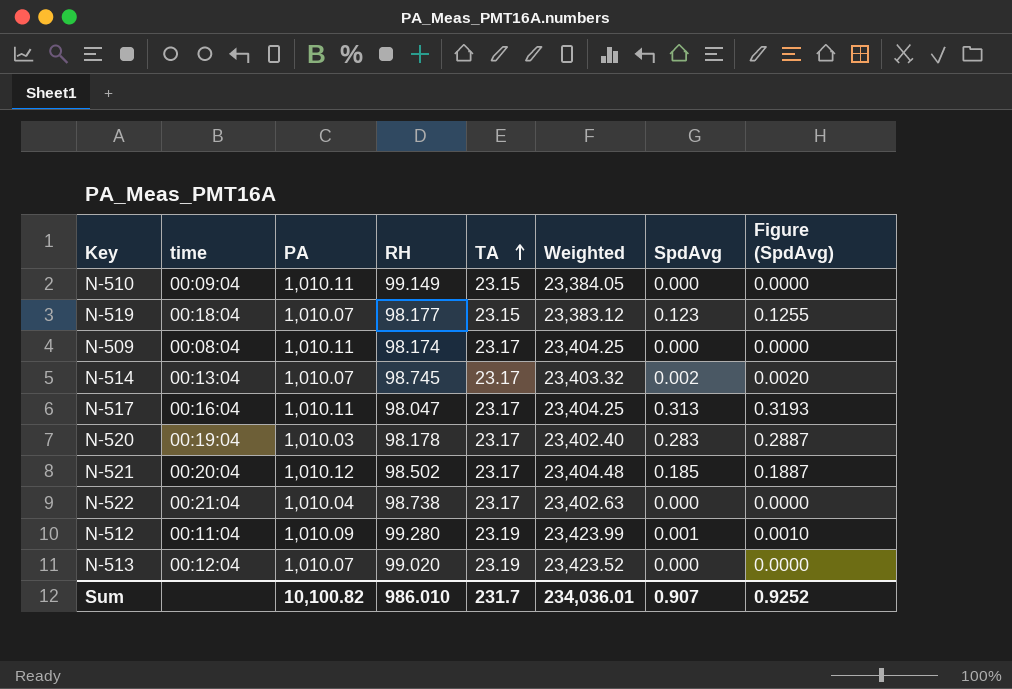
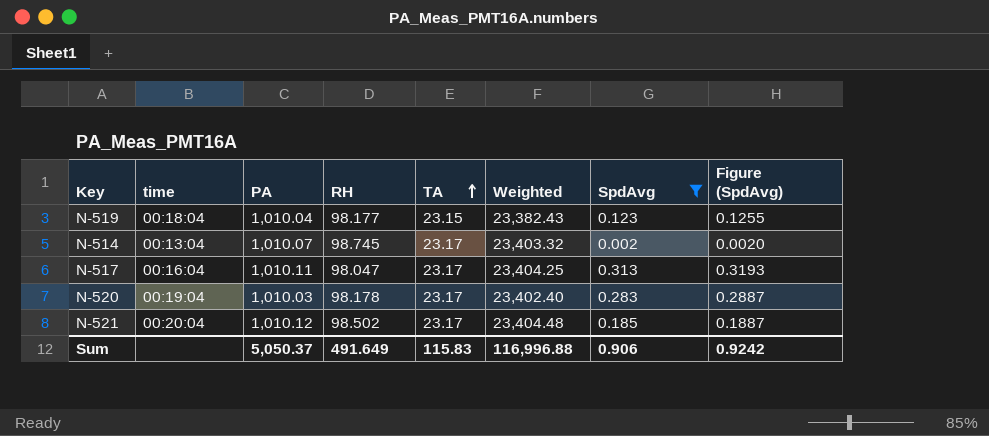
filter: none -> SpdAvg >= 0.002
N-519 | PA: 1,010.07 -> 1,010.04
N-519 | Weighted: 23,383.12 -> 23,382.43
Sum | PA: 10,100.82 -> 5,050.37
Sum | RH: 986.010 -> 491.649
Sum | TA: 231.7 -> 115.83
Sum | Weighted: 234,036.01 -> 116,996.88
Sum | SpdAvg: 0.907 -> 0.906
Sum | Figure (SpdAvg): 0.9252 -> 0.9242

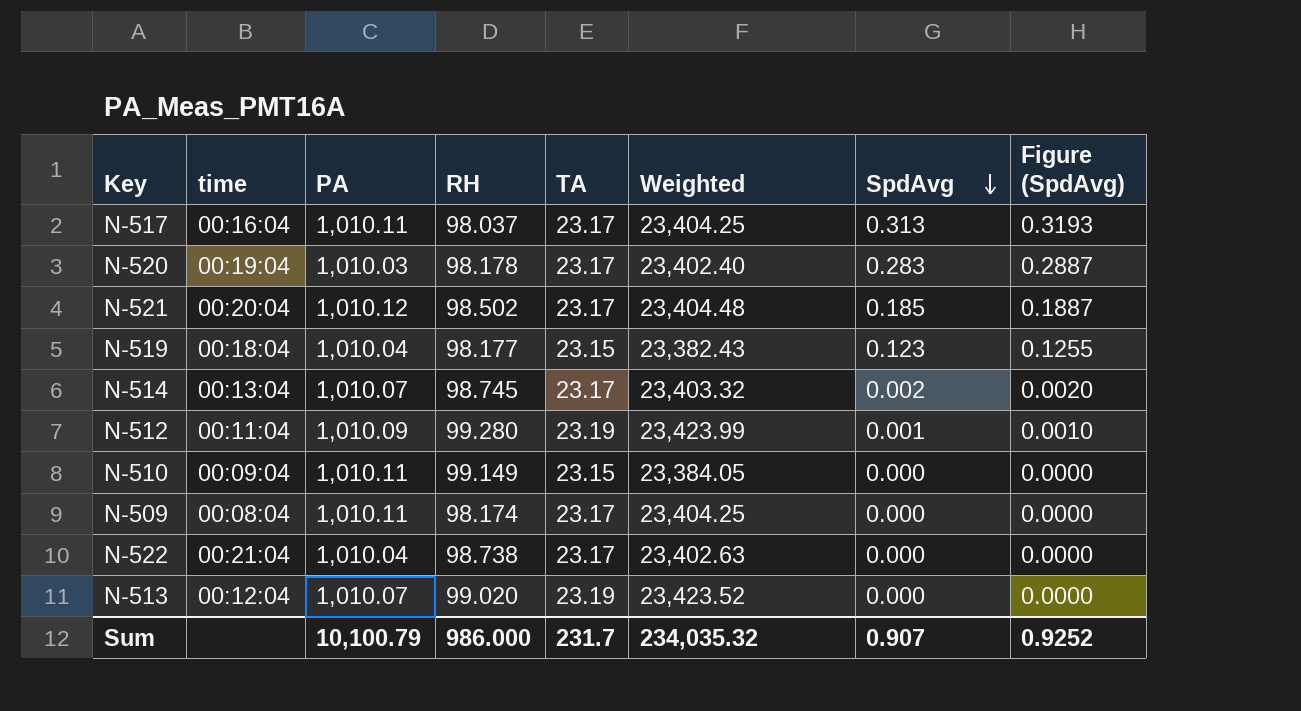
filter: SpdAvg >= 0.002 -> none
row order: TA ascending -> SpdAvg descending
N-517 | RH: 98.047 -> 98.037
Sum | PA: 5,050.37 -> 10,100.79
Sum | RH: 491.649 -> 986.000
Sum | TA: 115.83 -> 231.7
Sum | Weighted: 116,996.88 -> 234,035.32
Sum | SpdAvg: 0.906 -> 0.907
Sum | Figure (SpdAvg): 0.9242 -> 0.9252

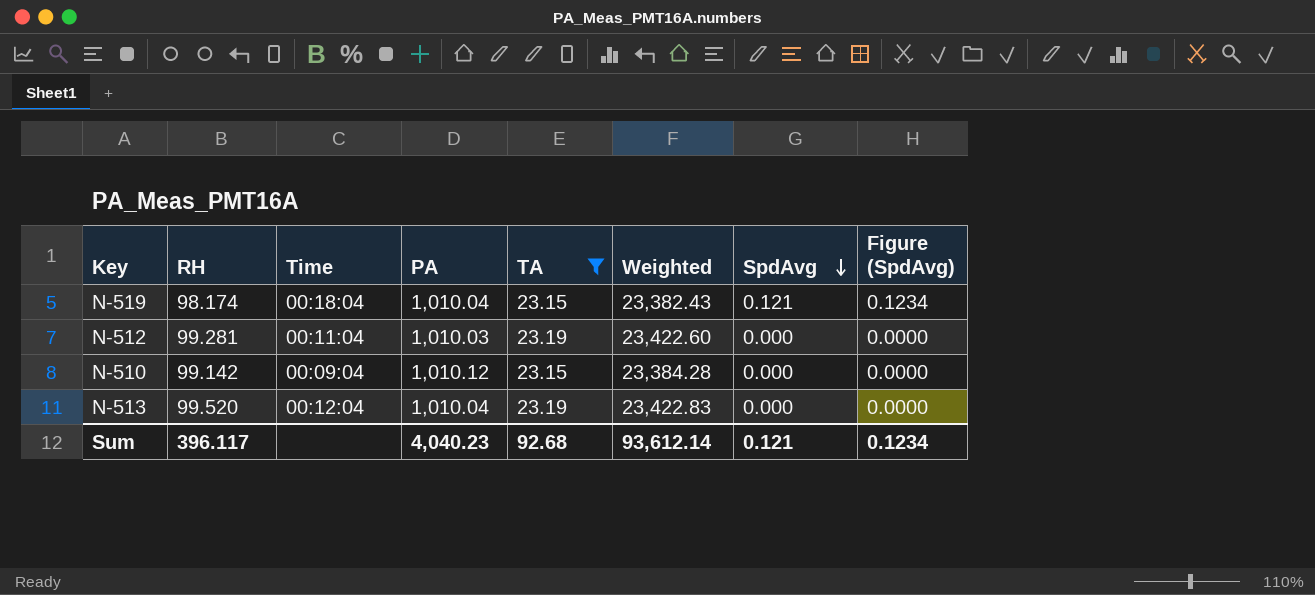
filter: none -> TA != 23.17
column RH | position: 4 -> 2
column name: time -> Time
N-519 | RH: 98.177 -> 98.174
N-519 | SpdAvg: 0.123 -> 0.121
N-519 | Figure (SpdAvg): 0.1255 -> 0.1234
N-512 | RH: 99.280 -> 99.281
N-512 | PA: 1,010.09 -> 1,010.03
N-512 | Weighted: 23,423.99 -> 23,422.60
N-512 | SpdAvg: 0.001 -> 0.000
N-512 | Figure (SpdAvg): 0.0010 -> 0.0000
N-510 | RH: 99.149 -> 99.142
N-510 | PA: 1,010.11 -> 1,010.12
N-510 | Weighted: 23,384.05 -> 23,384.28
N-513 | RH: 99.020 -> 99.520
N-513 | PA: 1,010.07 -> 1,010.04
N-513 | Weighted: 23,423.52 -> 23,422.83
Sum | RH: 986.000 -> 396.117
Sum | PA: 10,100.79 -> 4,040.23
Sum | TA: 231.7 -> 92.68
Sum | Weighted: 234,035.32 -> 93,612.14
Sum | SpdAvg: 0.907 -> 0.121
Sum | Figure (SpdAvg): 0.9252 -> 0.1234

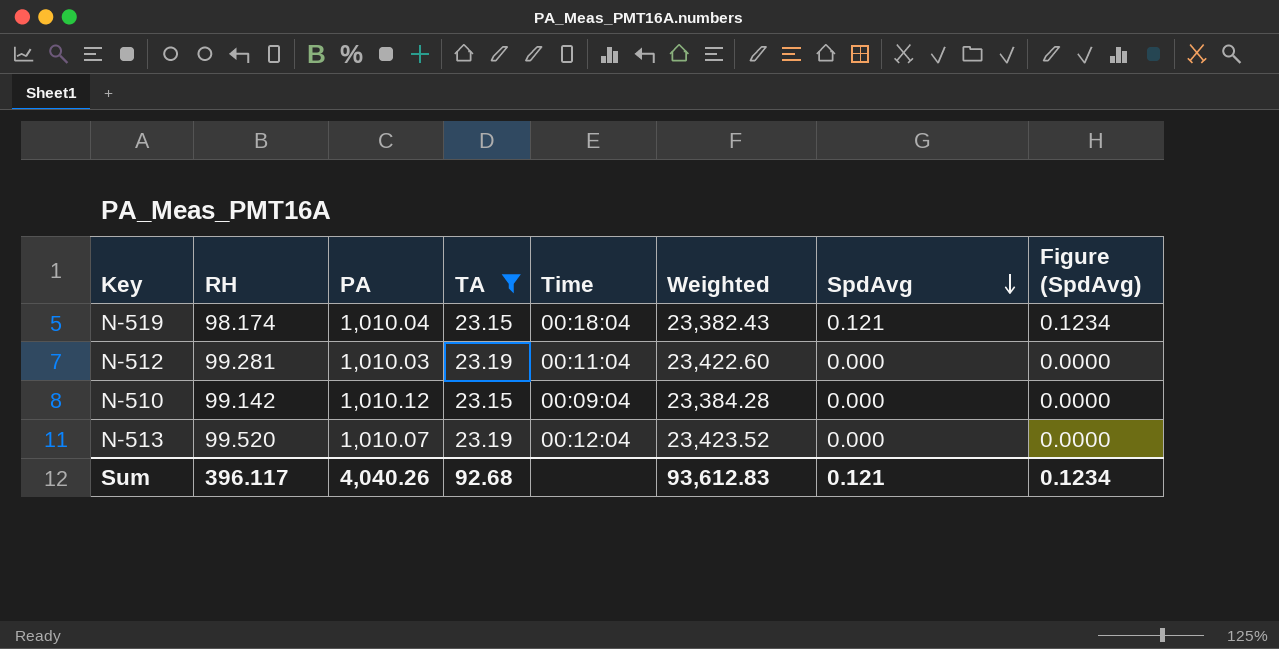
column Time | position: 3 -> 5
N-513 | PA: 1,010.04 -> 1,010.07
N-513 | Weighted: 23,422.83 -> 23,423.52
Sum | PA: 4,040.23 -> 4,040.26
Sum | Weighted: 93,612.14 -> 93,612.83

